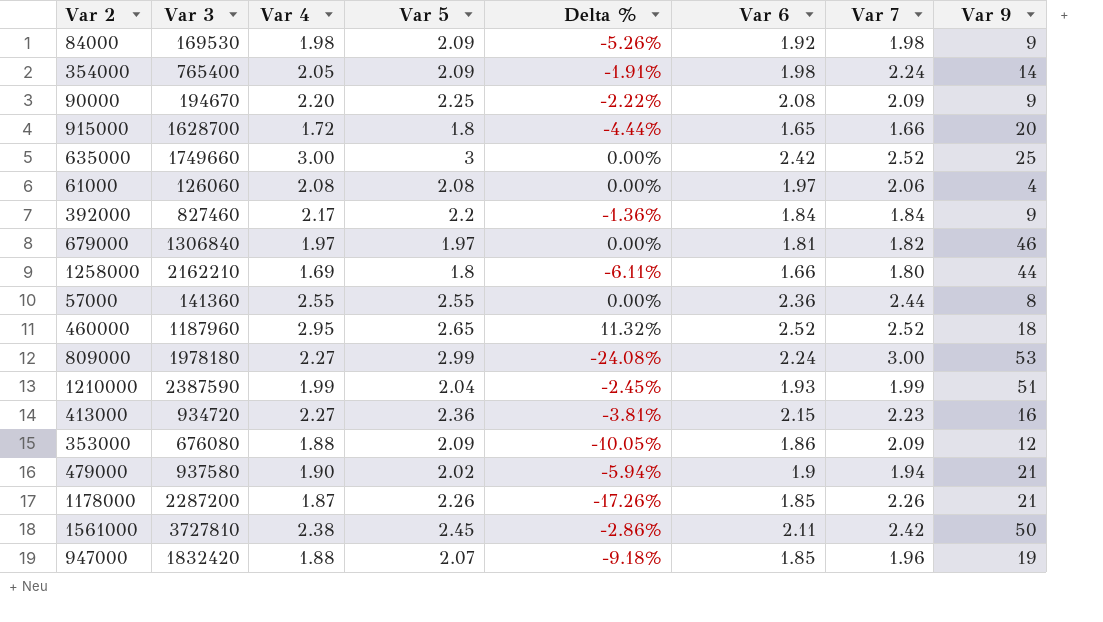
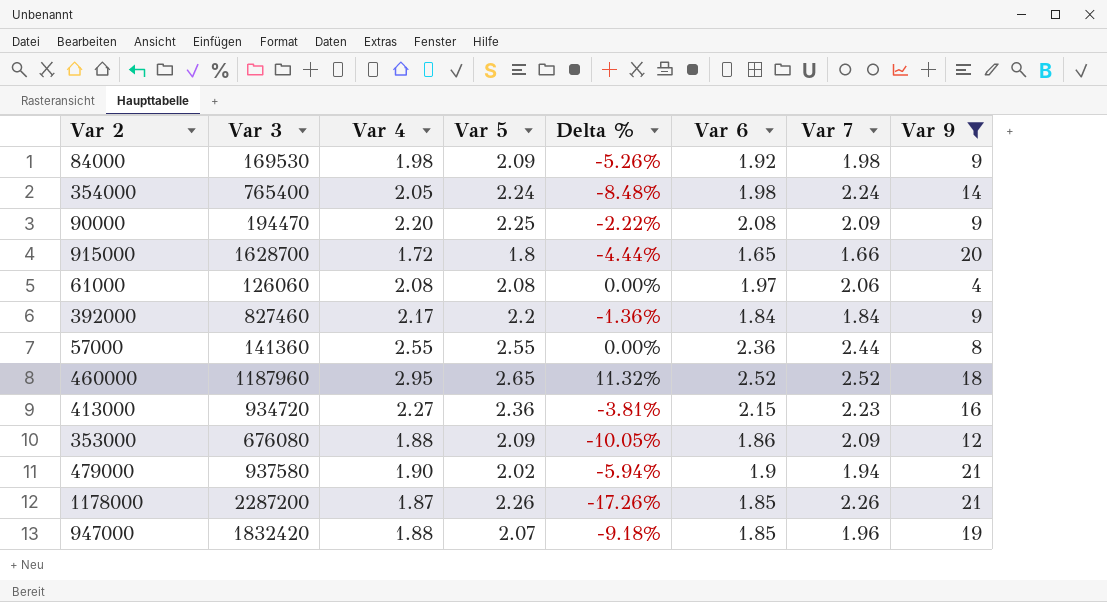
filter: none -> Var 9 <= 21
354000 | Var 5: 2.09 -> 2.24
354000 | Delta %: -1.91% -> -8.48%
90000 | Var 3: 194670 -> 194470

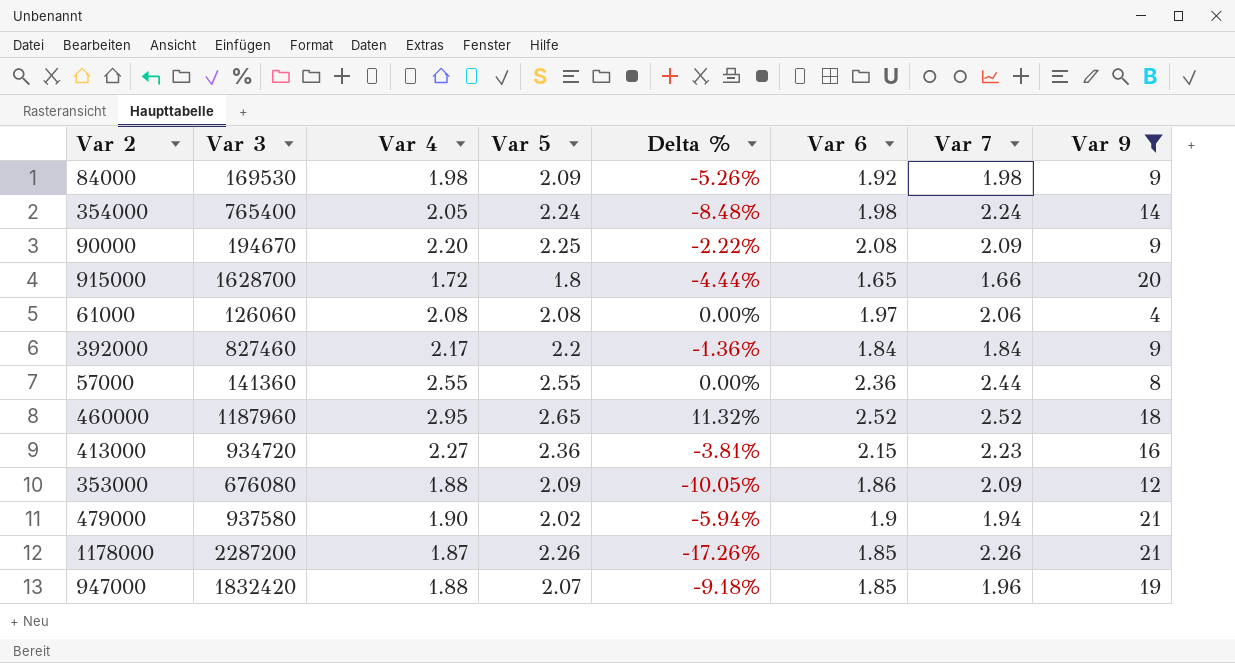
90000 | Var 3: 194470 -> 194670

